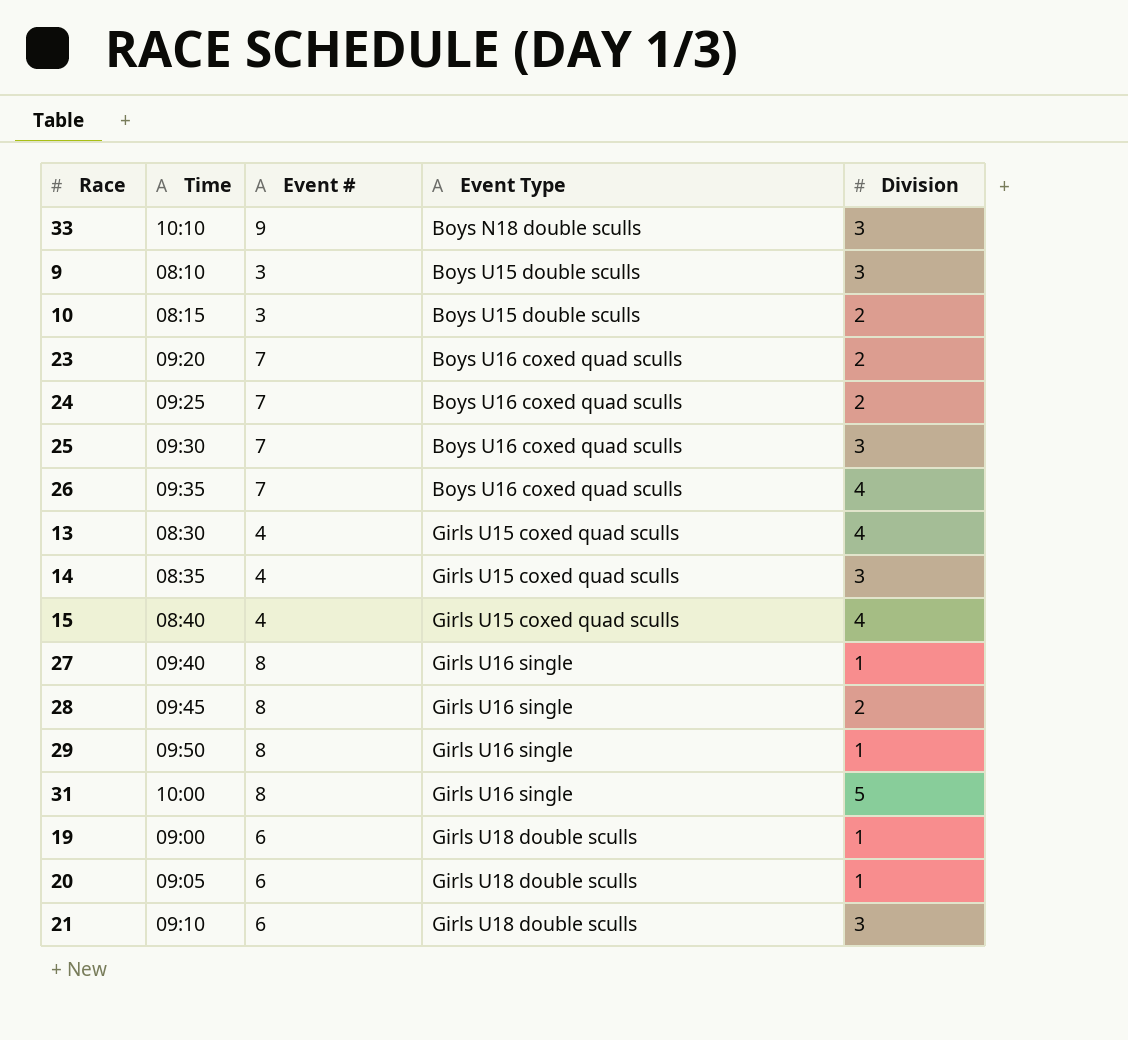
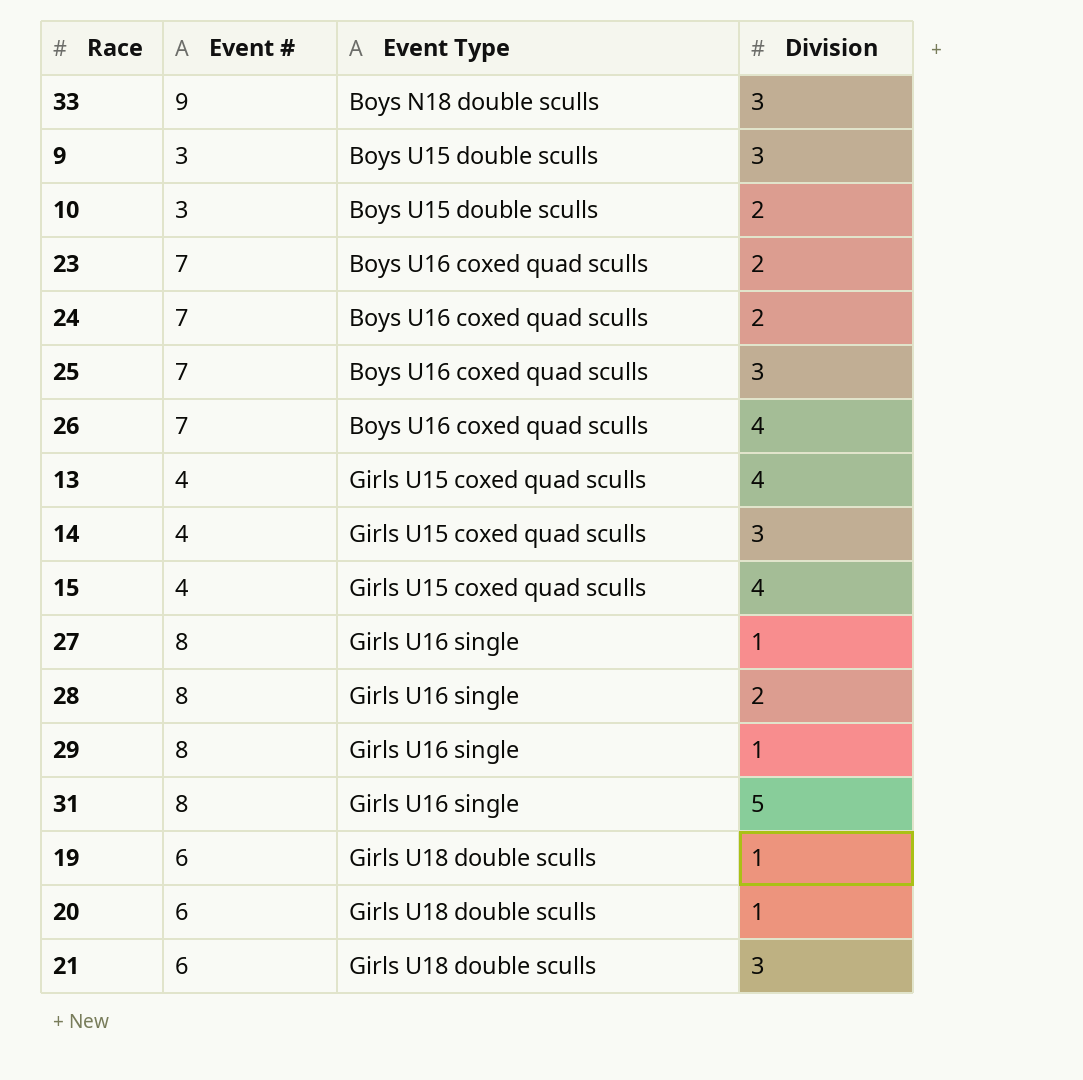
column Time | position: 2 -> none

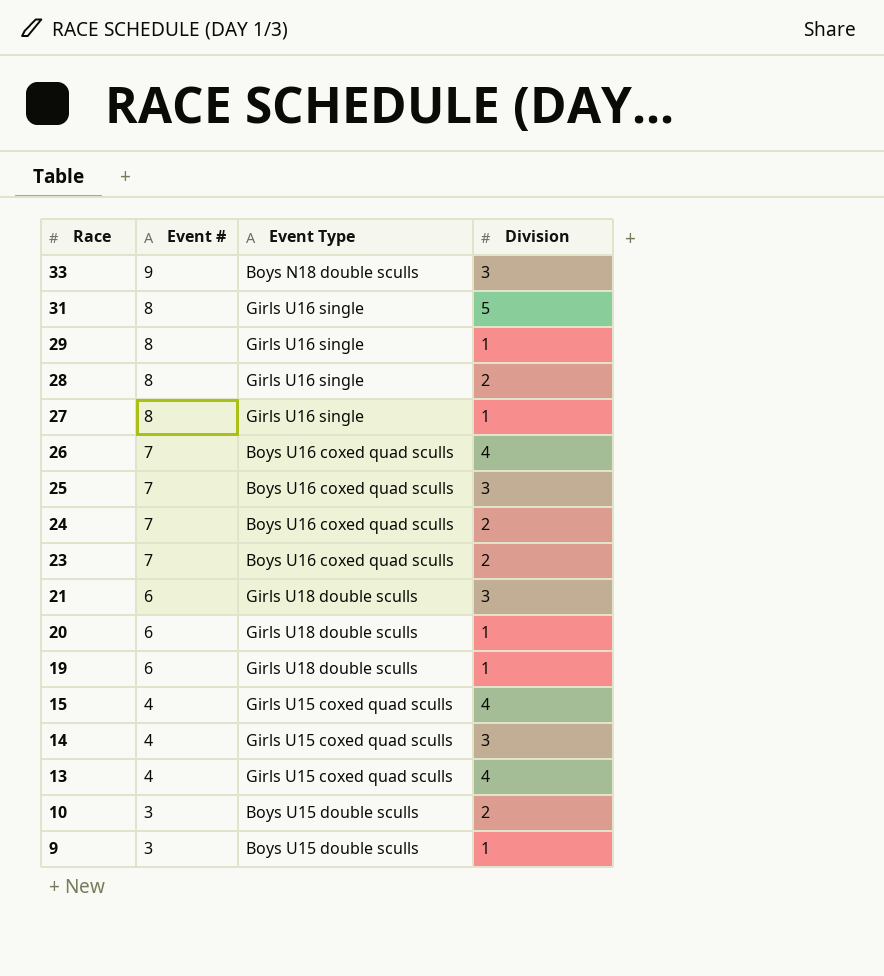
row order: Event Type ascending -> Race descending
9 | Division: 3 -> 1

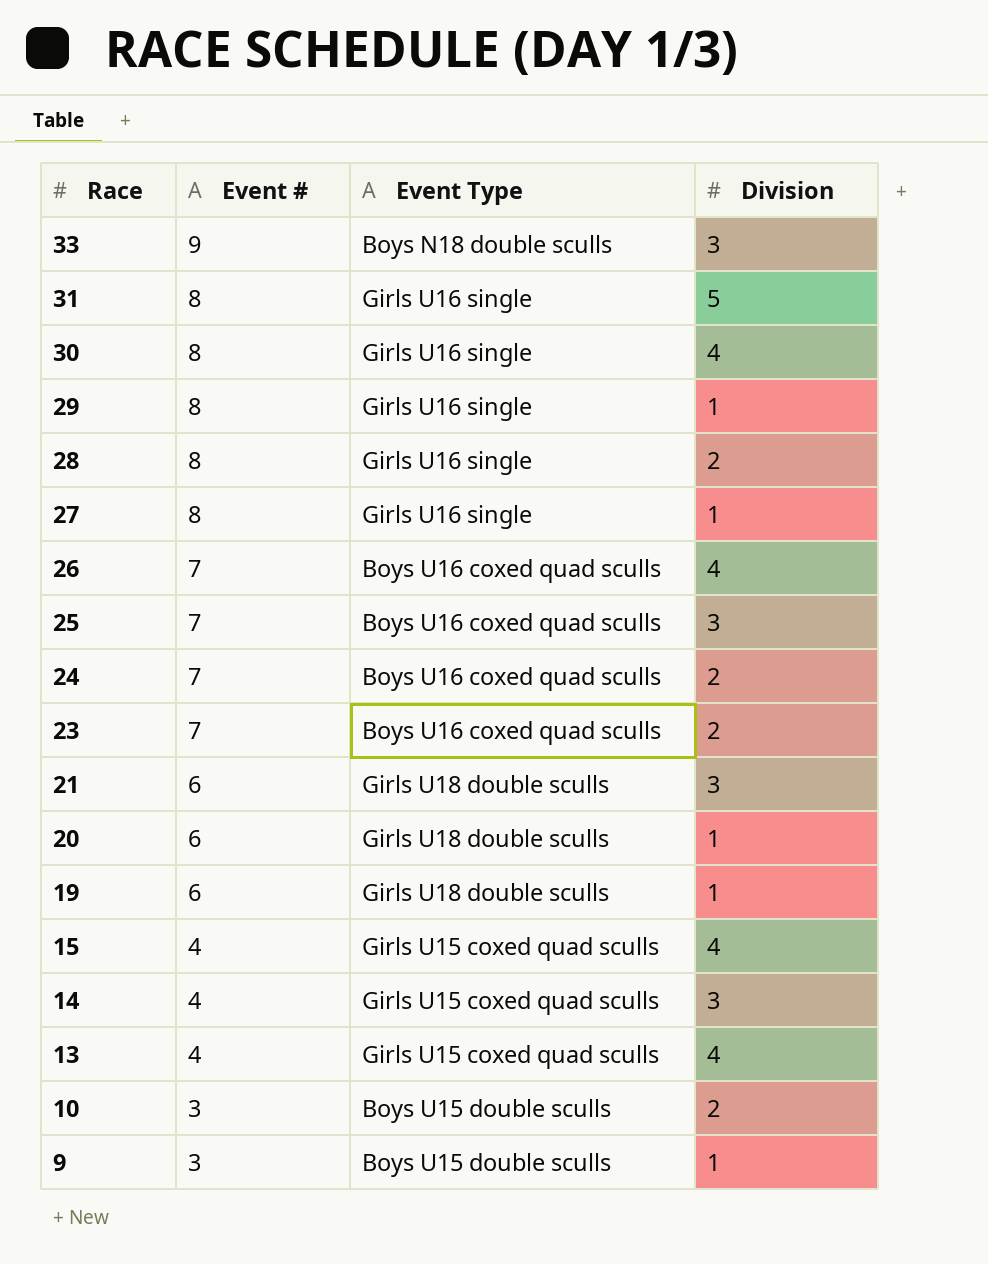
row 30: none -> 8 | Girls U16 single | 4

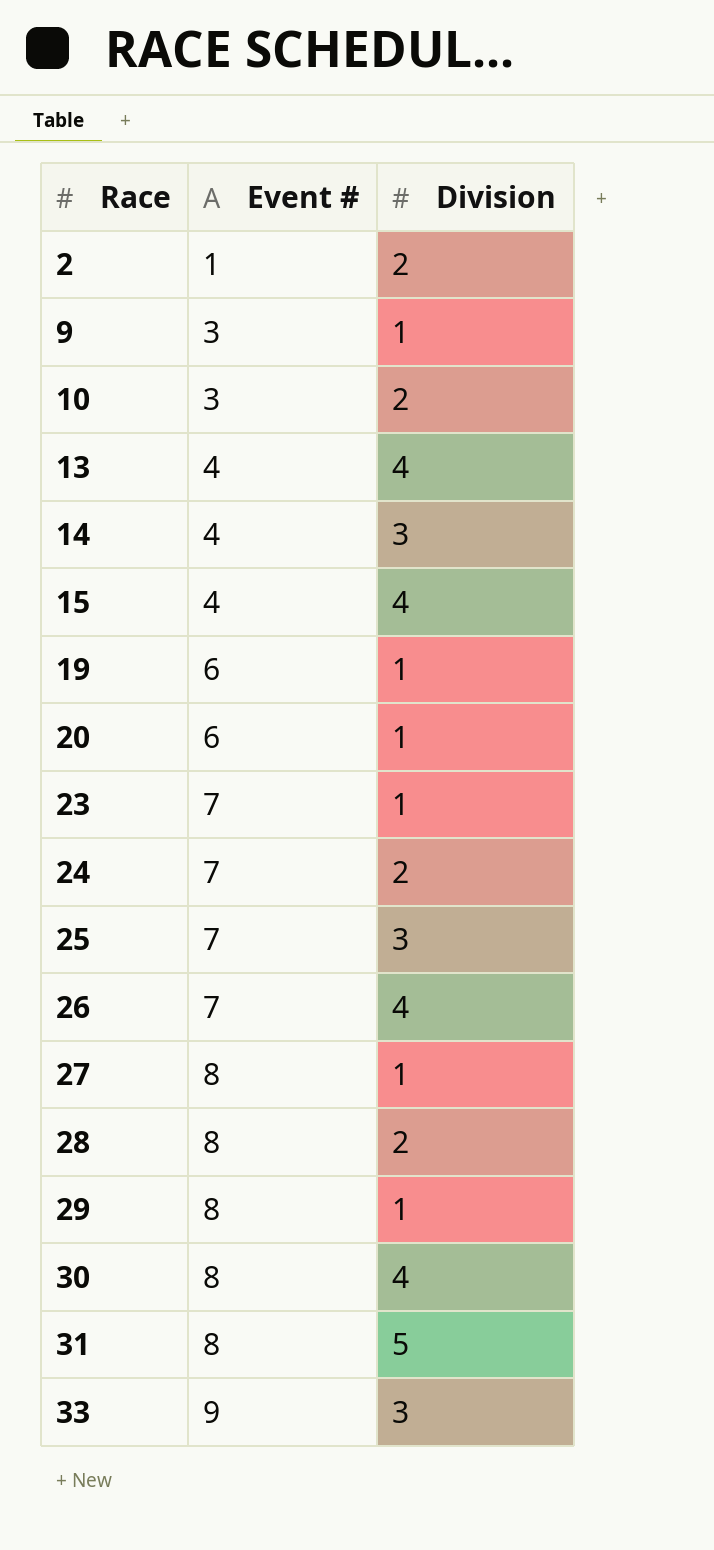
row order: Race descending -> Race ascending
column Event Type | position: 3 -> none
row 21: 6 | Girls U18 double sculls | 3 -> none
row 2: none -> 1 | 2
23 | Division: 2 -> 1

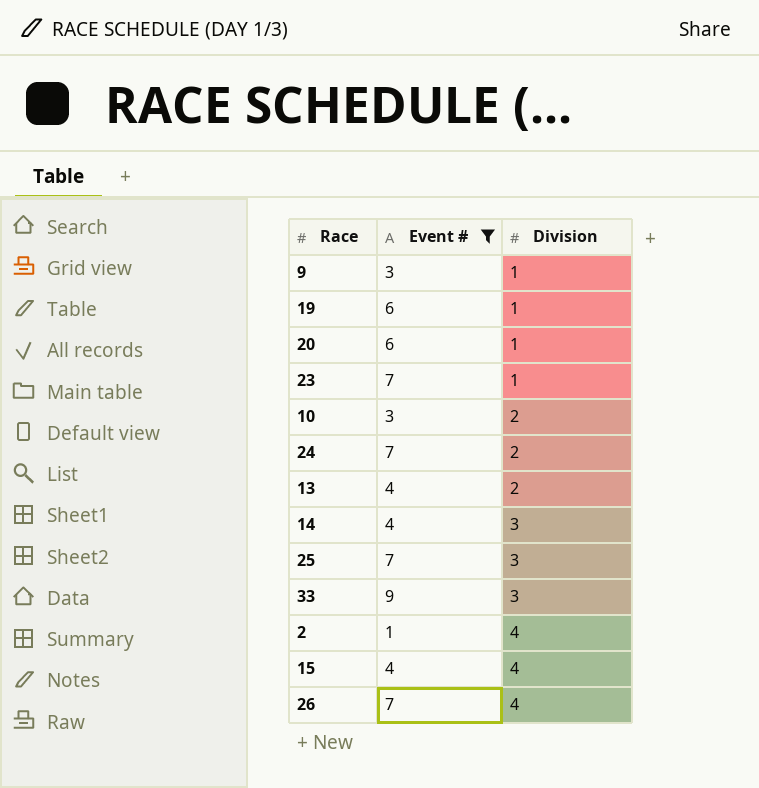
filter: none -> Event # != 8
row order: Race ascending -> Division ascending
13 | Division: 4 -> 2
2 | Division: 2 -> 4

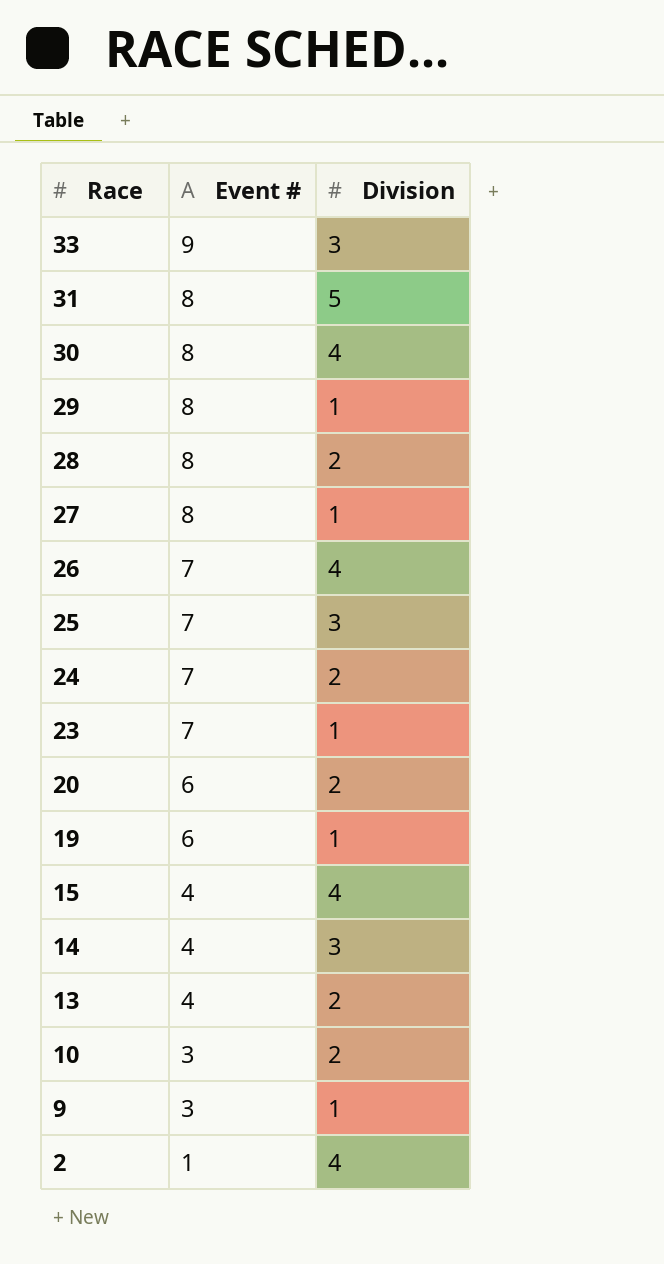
filter: Event # != 8 -> none
row order: Division ascending -> Race descending
20 | Division: 1 -> 2

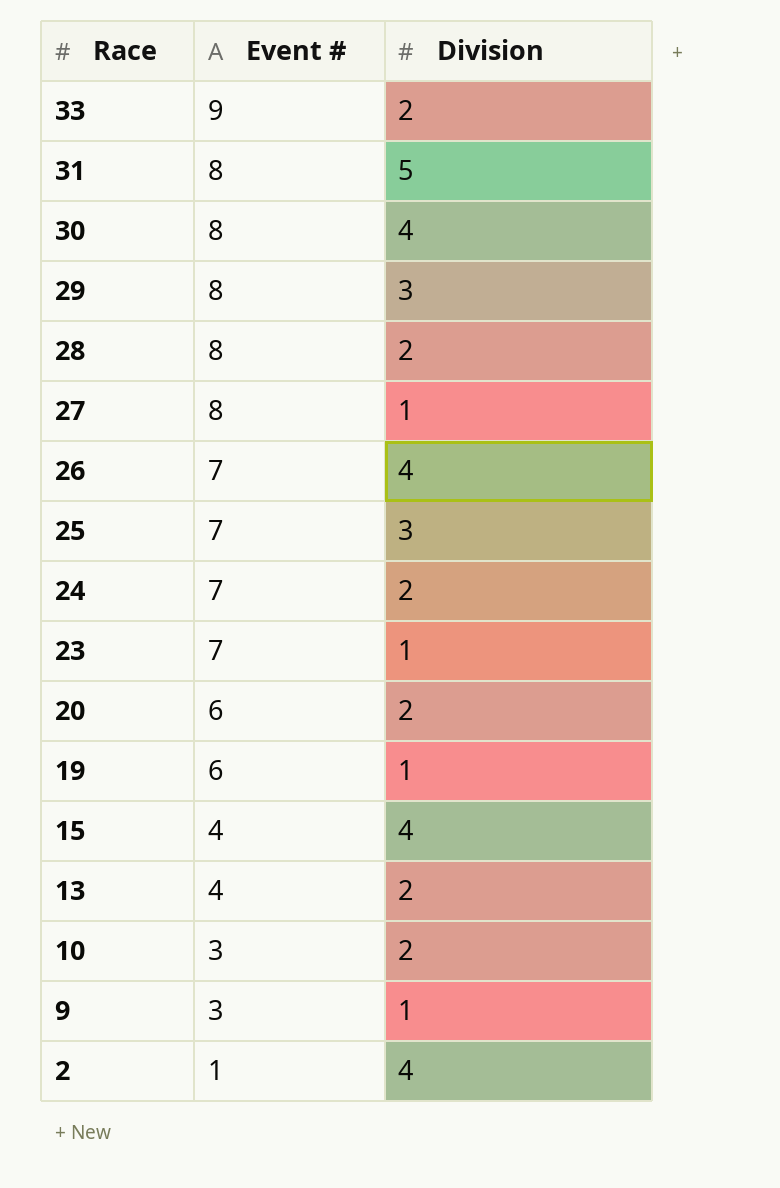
row 14: 4 | 3 -> none
33 | Division: 3 -> 2
29 | Division: 1 -> 3

